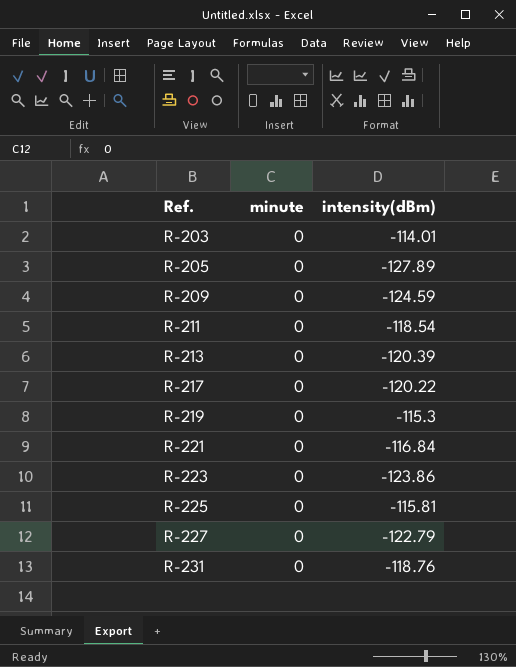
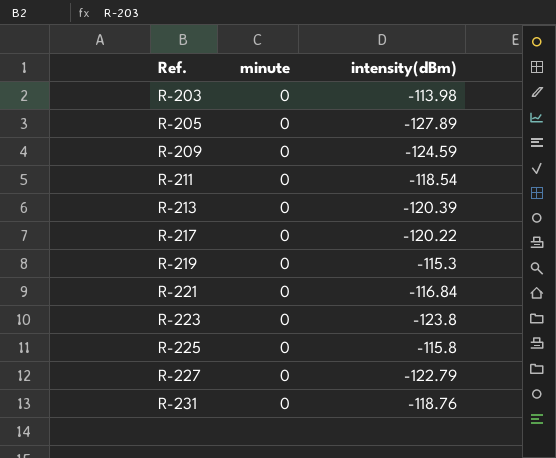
R-203 | intensity(dBm): -114.01 -> -113.98
R-223 | intensity(dBm): -123.86 -> -123.8
R-225 | intensity(dBm): -115.81 -> -115.8

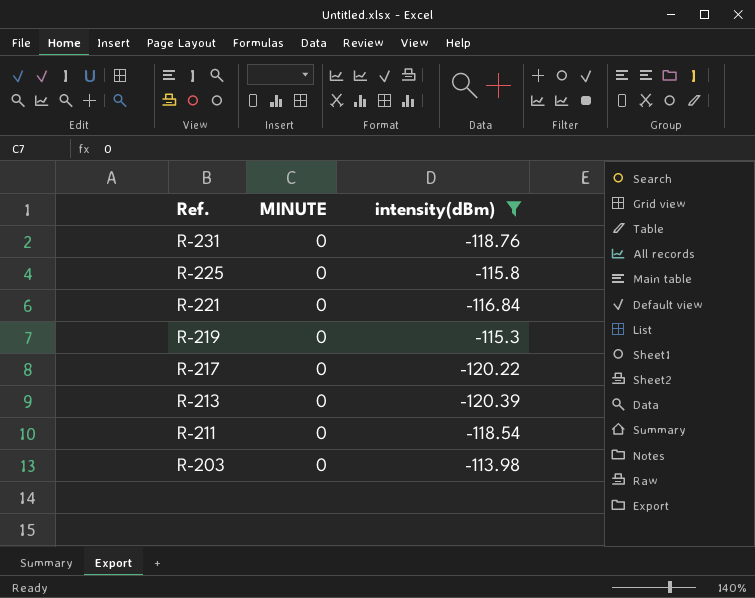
filter: none -> intensity(dBm) >= -120.39
row order: Ref. ascending -> Ref. descending
column name: minute -> MINUTE

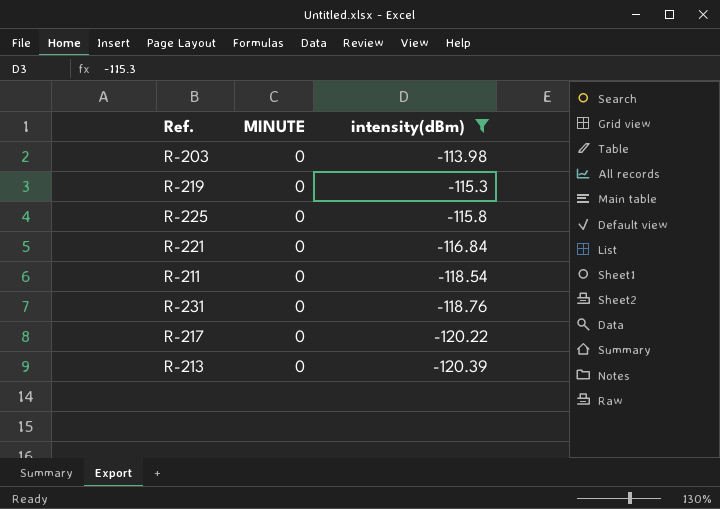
row order: Ref. descending -> intensity(dBm) descending

